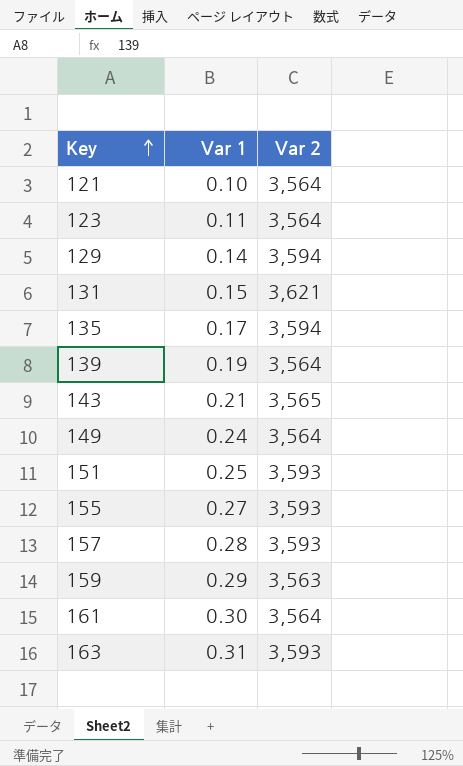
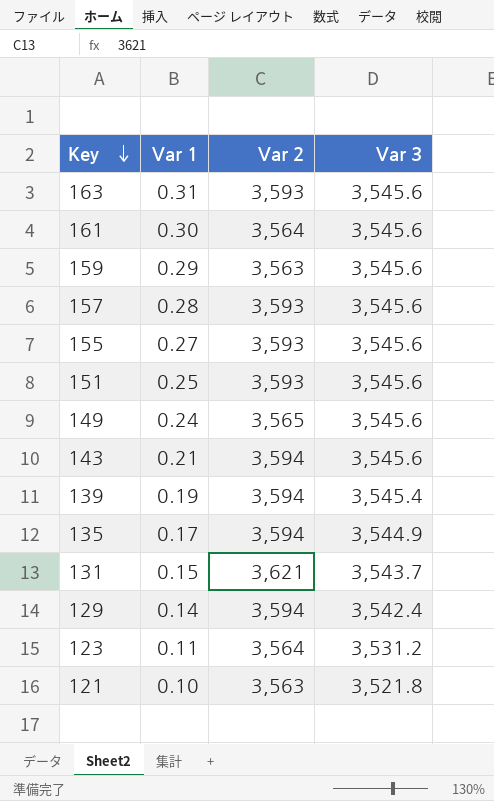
row order: Key ascending -> Key descending
column Var 3 | position: none -> 4
149 | Var 2: 3,564 -> 3,565
143 | Var 2: 3,565 -> 3,594
139 | Var 2: 3,564 -> 3,594
121 | Var 2: 3,564 -> 3,563

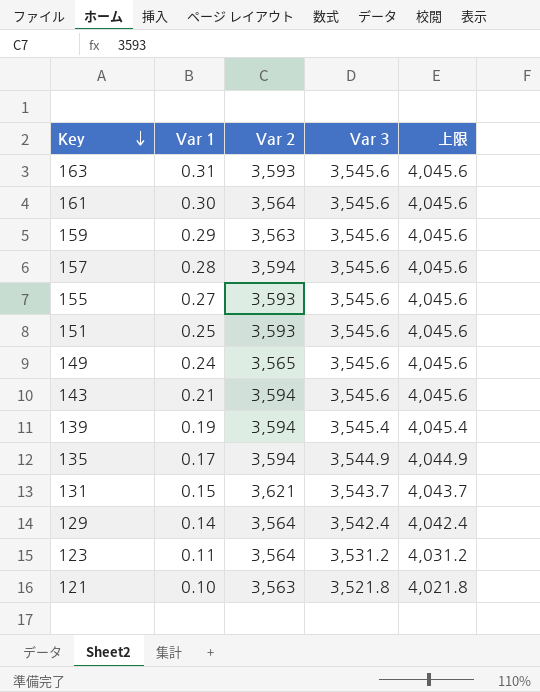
column 上限 | formula: none -> [Var 3] + 500
157 | Var 2: 3,593 -> 3,594
129 | Var 2: 3,594 -> 3,564

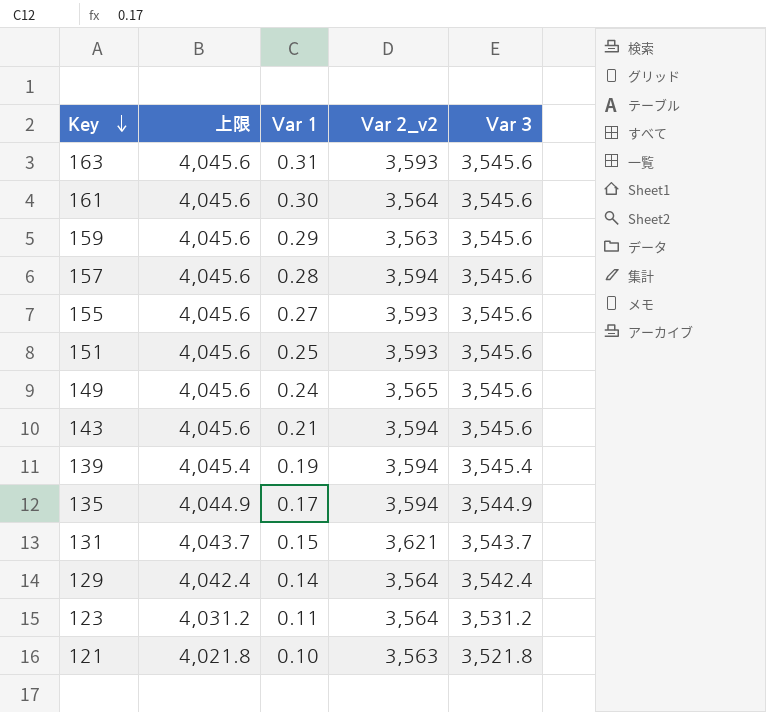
column 上限 | position: 5 -> 2
column name: Var 2 -> Var 2_v2

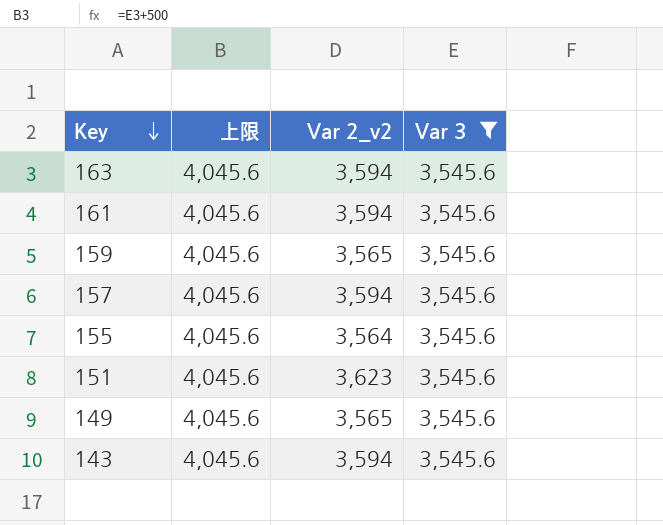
filter: none -> Var 3 = 3,545.6
column Var 1 | position: 3 -> none
163 | Var 2_v2: 3,593 -> 3,594
161 | Var 2_v2: 3,564 -> 3,594
159 | Var 2_v2: 3,563 -> 3,565
155 | Var 2_v2: 3,593 -> 3,564
151 | Var 2_v2: 3,593 -> 3,623

